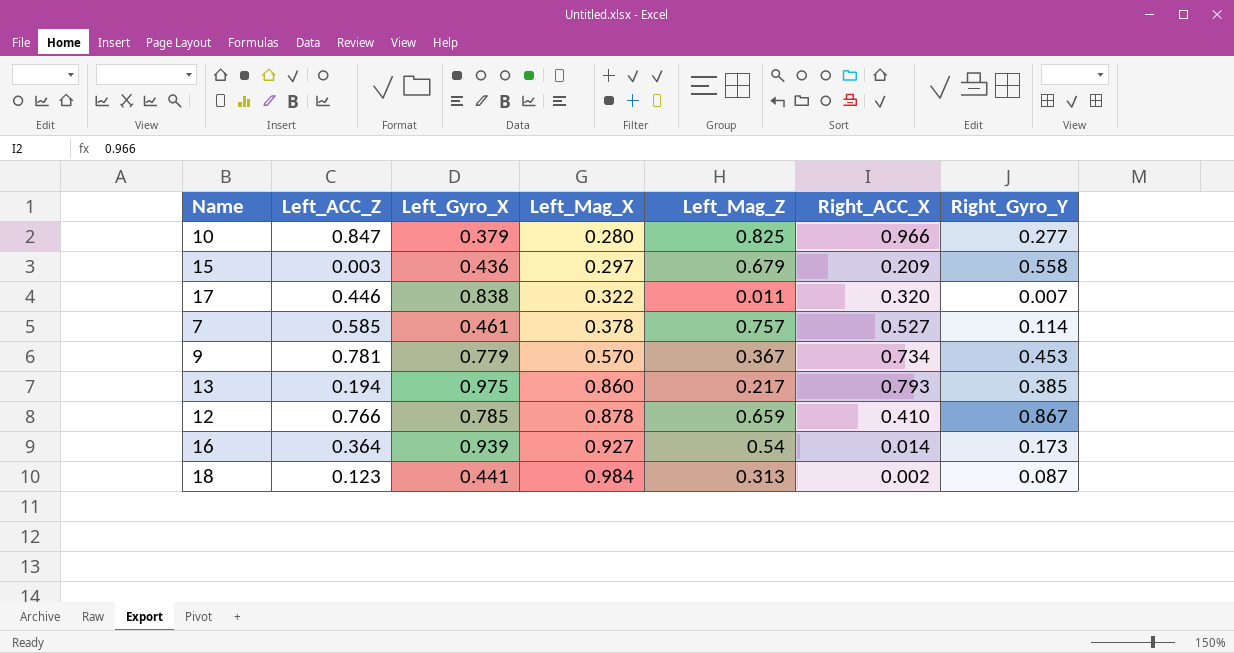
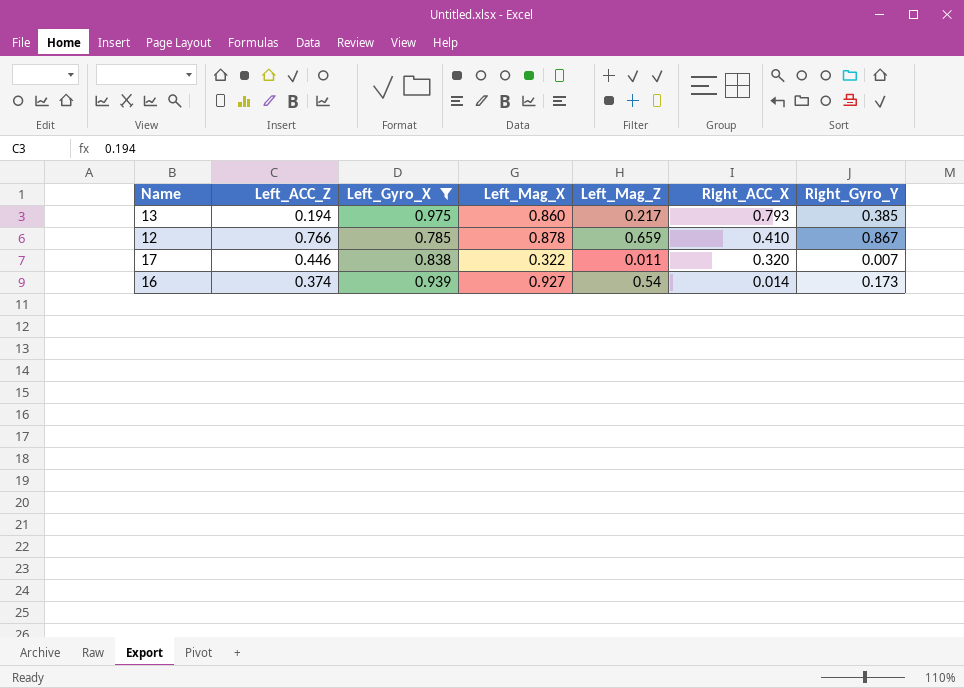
filter: none -> Left_Gyro_X >= 0.785
row order: Left_Mag_X ascending -> Right_ACC_X descending
16 | Left_ACC_Z: 0.364 -> 0.374

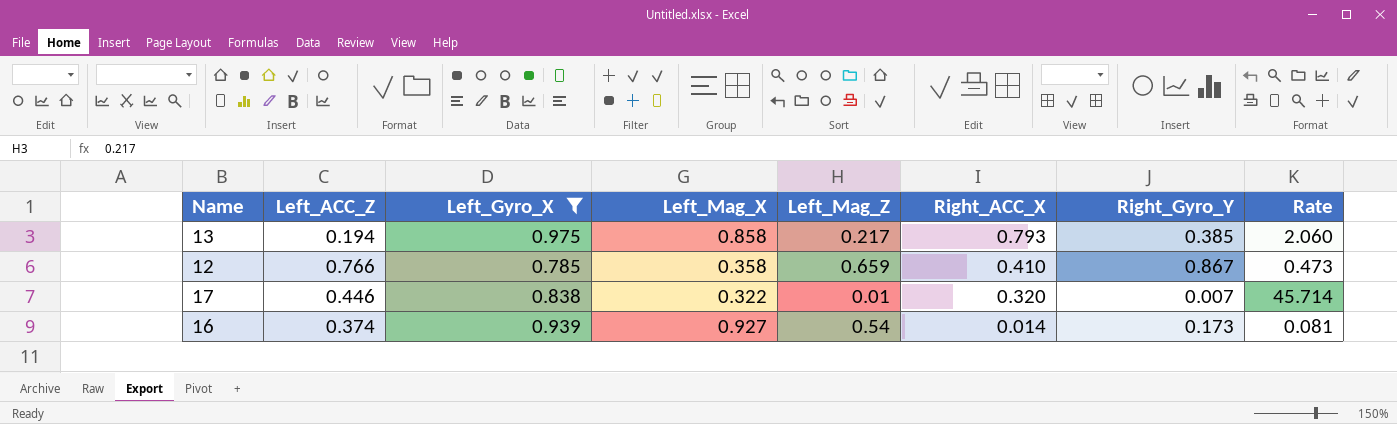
column Rate | formula: none -> [Right_ACC_X] / [Right_Gyro_Y]
13 | Left_Mag_X: 0.860 -> 0.858
12 | Left_Mag_X: 0.878 -> 0.358
17 | Left_Mag_Z: 0.011 -> 0.01

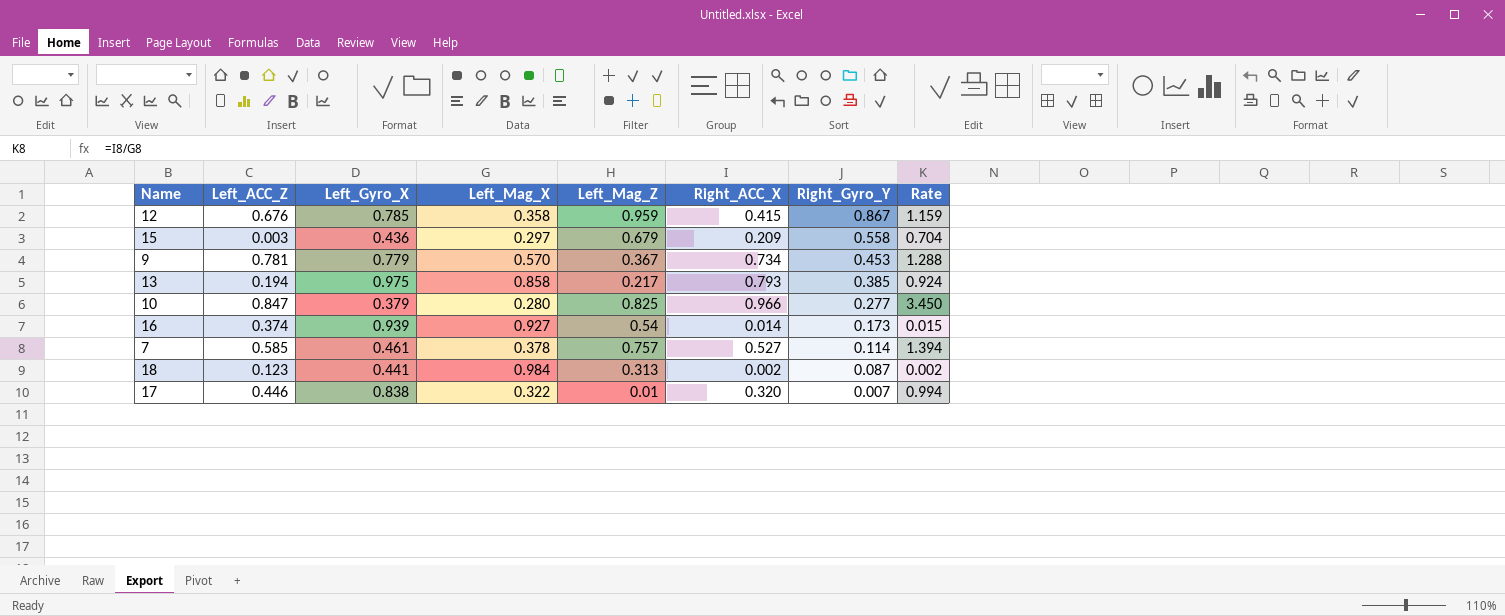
filter: Left_Gyro_X >= 0.785 -> none
row order: Right_ACC_X descending -> Right_Gyro_Y descending
column Rate | formula: [Right_ACC_X] / [Right_Gyro_Y] -> [Right_ACC_X] / [Left_Mag_X]
12 | Left_ACC_Z: 0.766 -> 0.676
12 | Left_Mag_Z: 0.659 -> 0.959
12 | Right_ACC_X: 0.410 -> 0.415

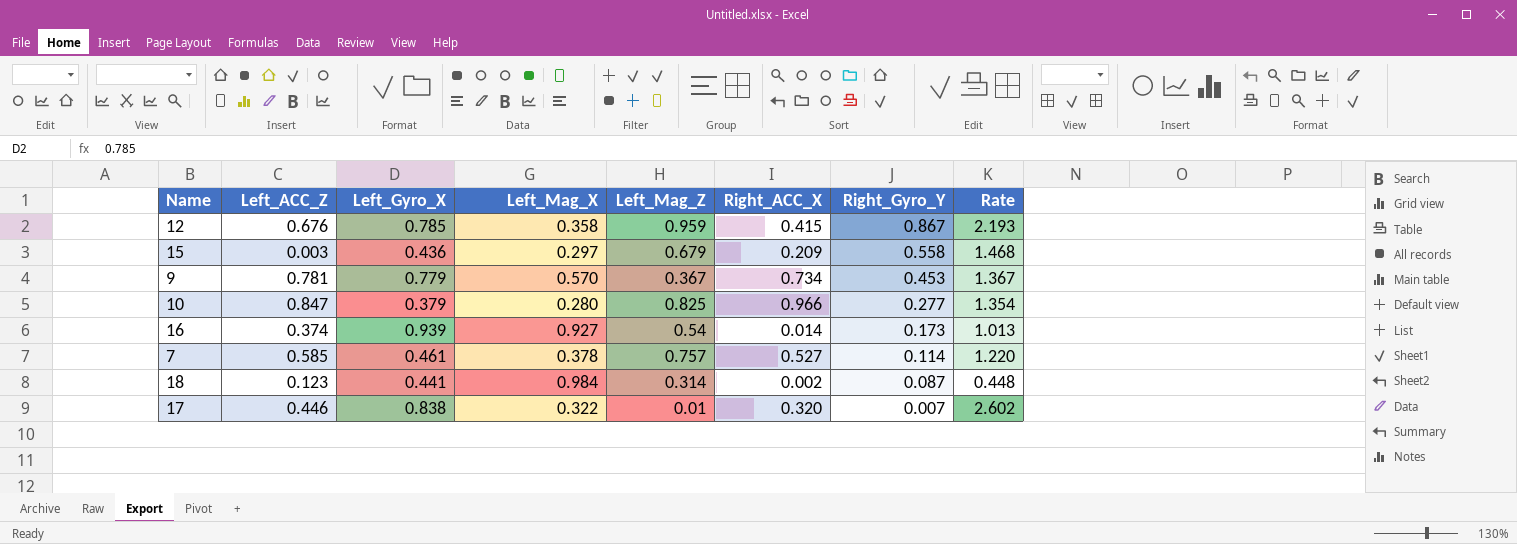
column Rate | formula: [Right_ACC_X] / [Left_Mag_X] -> [Left_Gyro_X] / [Left_Mag_X]
row 13: 0.194 | 0.975 | 0.858 | 0.217 | 0.793 | 0.385 | 0.924 -> none
18 | Left_Mag_Z: 0.313 -> 0.314

